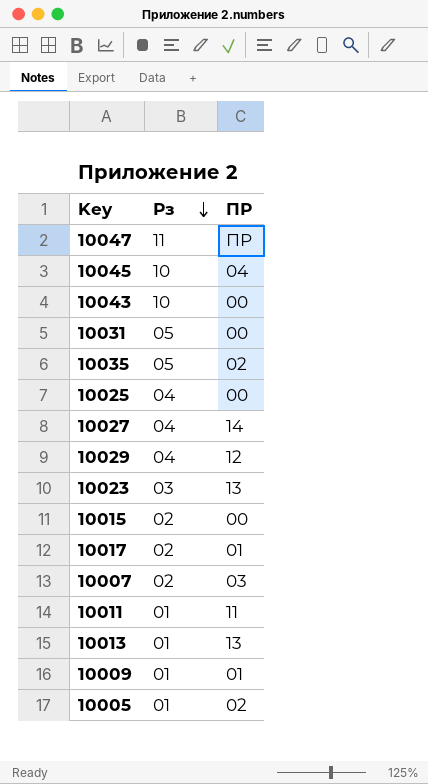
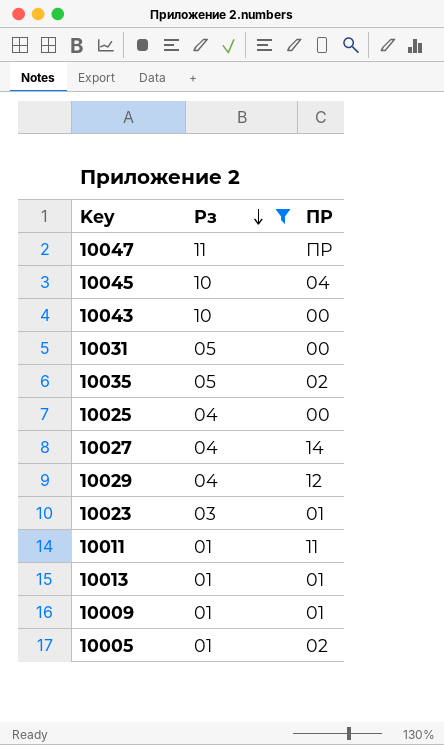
filter: none -> Рз != 02
10023 | ПР: 13 -> 01
10013 | ПР: 13 -> 01

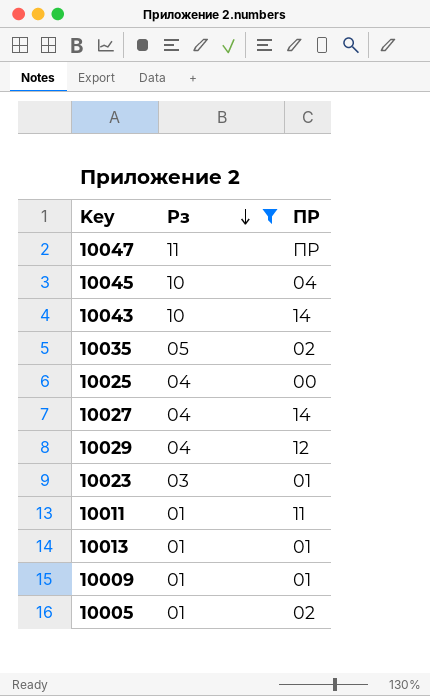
row 10031: 05 | 00 -> none
10043 | ПР: 00 -> 14

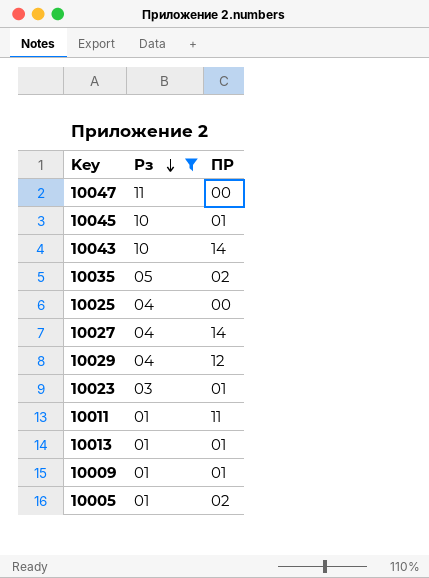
10047 | ПР: ПР -> 00
10045 | ПР: 04 -> 01

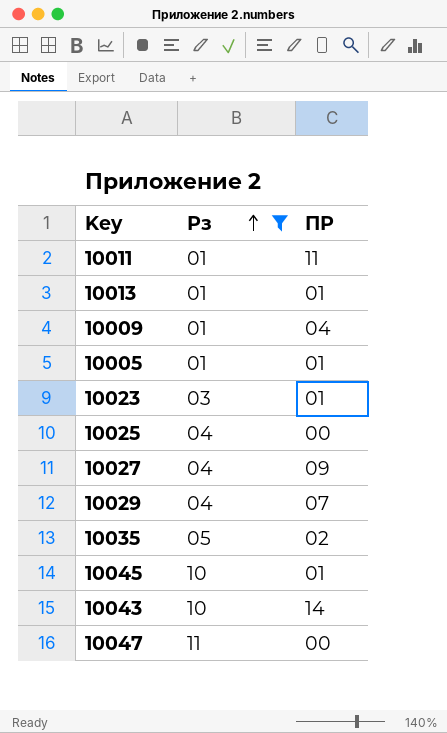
row order: Рз descending -> Рз ascending
10009 | ПР: 01 -> 04
10005 | ПР: 02 -> 01
10027 | ПР: 14 -> 09
10029 | ПР: 12 -> 07

